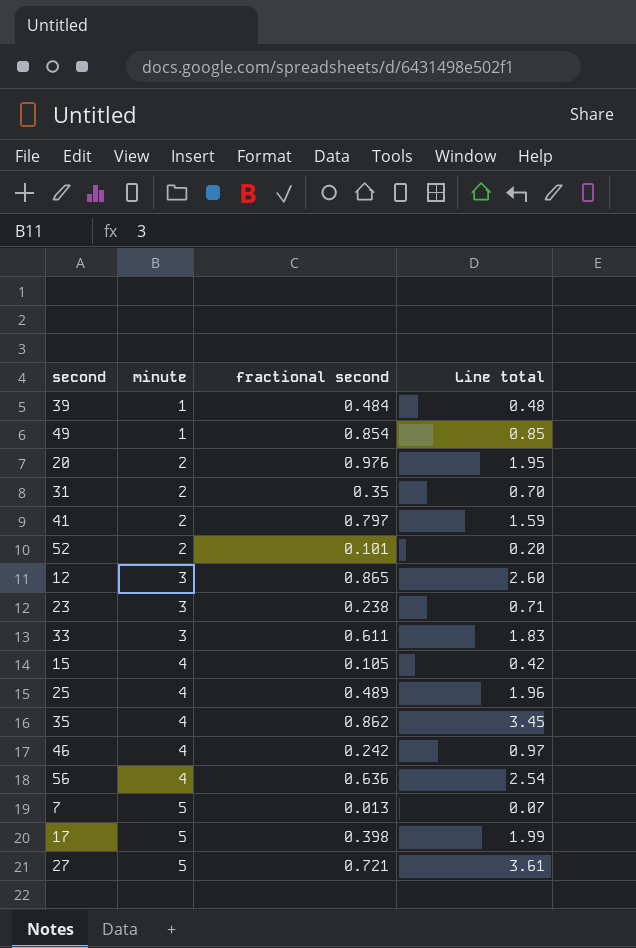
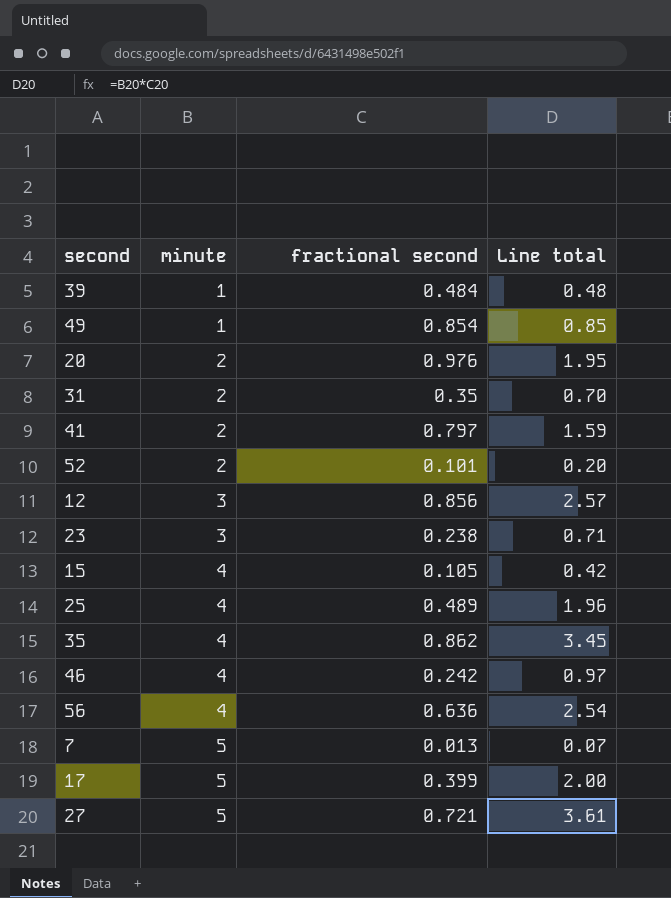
row 33: 3 | 0.611 | 1.83 -> none
12 | fractional second: 0.865 -> 0.856
12 | Line total: 2.60 -> 2.57
17 | fractional second: 0.398 -> 0.399
17 | Line total: 1.99 -> 2.00

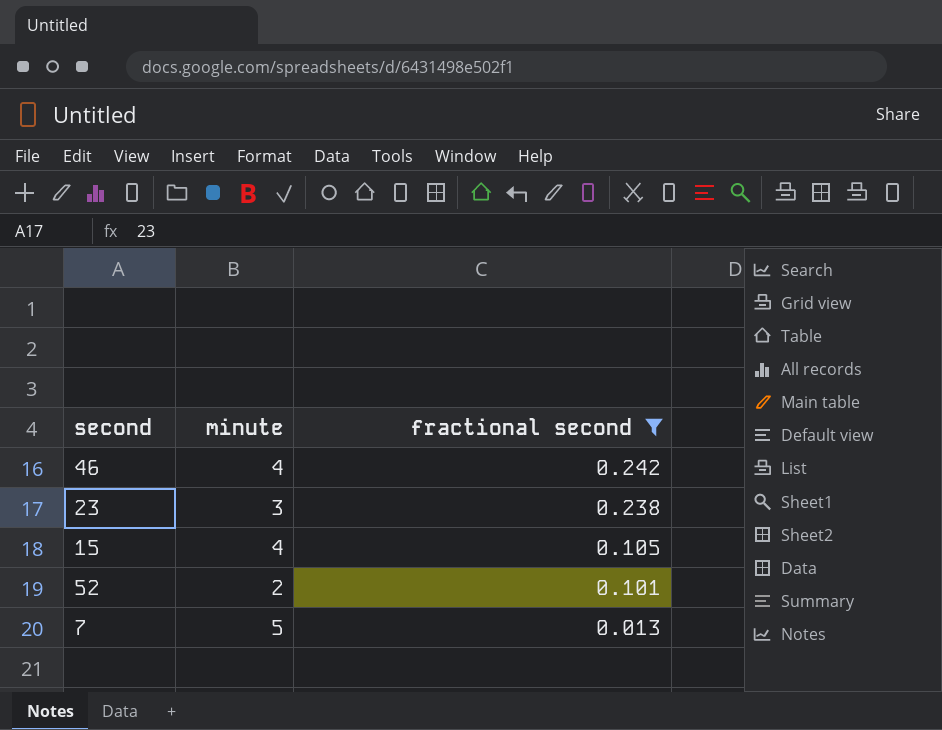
filter: none -> fractional second <= 0.242
row order: minute ascending -> fractional second descending
column Line total | formula: [minute] * [fractional second] -> none

